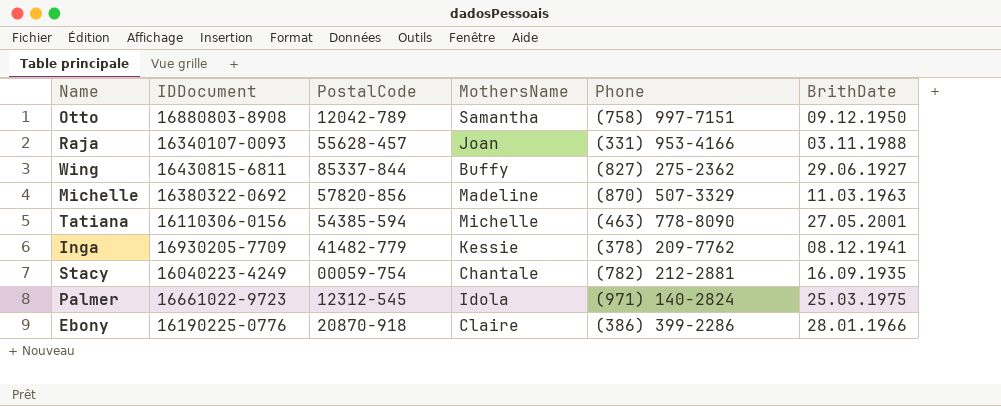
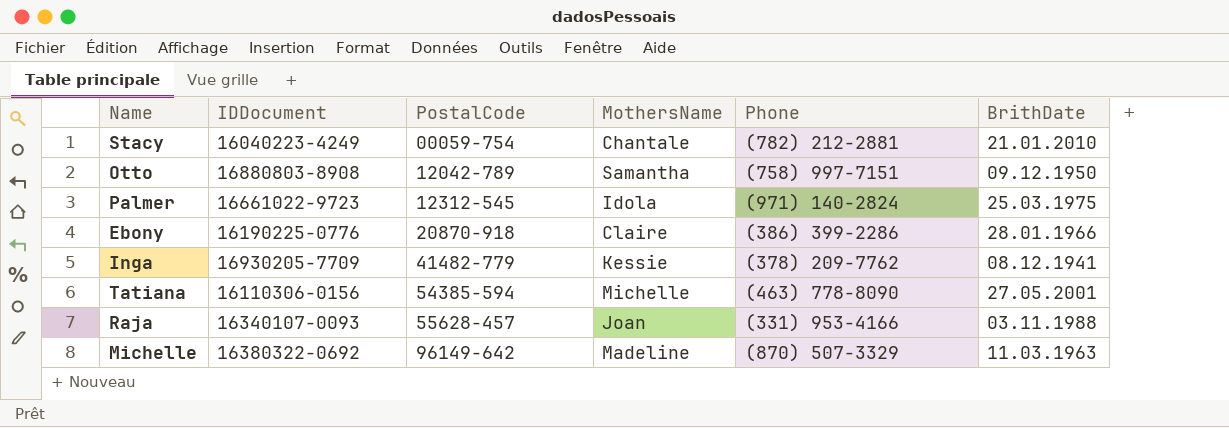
row order: none -> PostalCode ascending
row Wing: 16430815-6811 | 85337-844 | Buffy | (827) 275-2362 | 29.06.1927 -> none
Stacy | BrithDate: 16.09.1935 -> 21.01.2010
Michelle | PostalCode: 57820-856 -> 96149-642

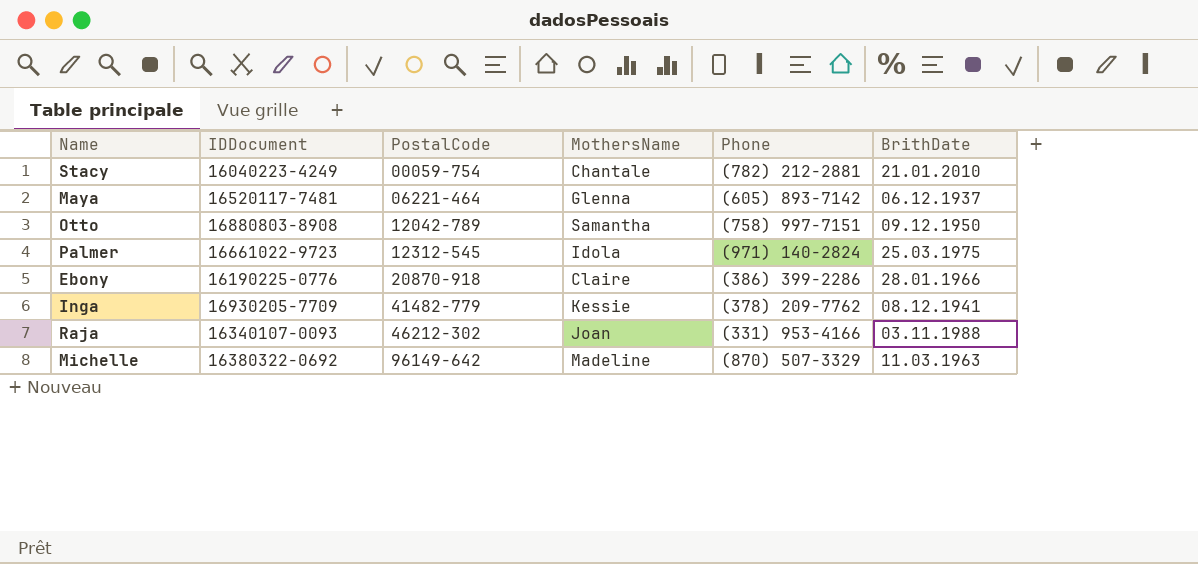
row Tatiana: 16110306-0156 | 54385-594 | Michelle | (463) 778-8090 | 27.05.2001 -> none
row Maya: none -> 16520117-7481 | 06221-464 | Glenna | (605) 893-7142 | 06.12.1937
Raja | PostalCode: 55628-457 -> 46212-302

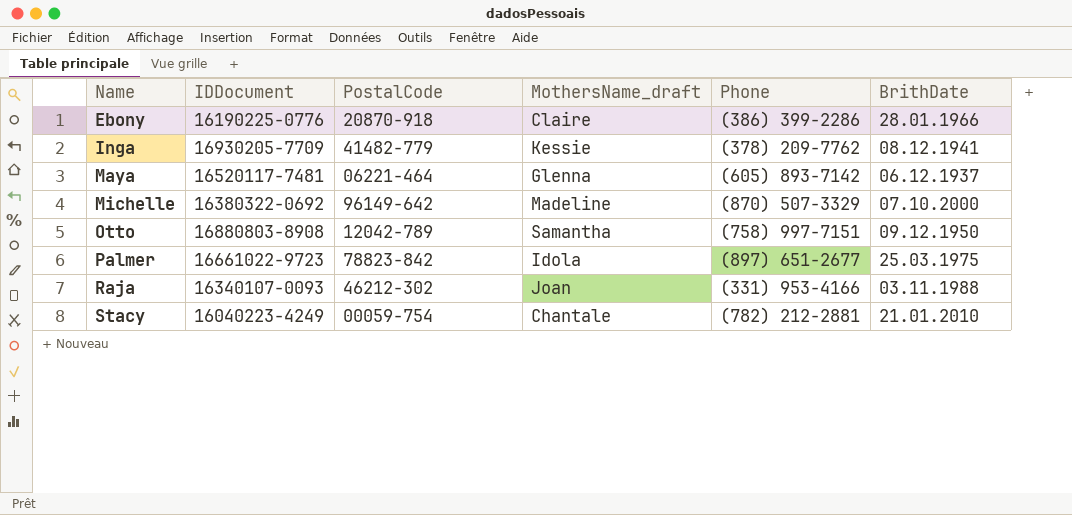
row order: PostalCode ascending -> Name ascending
column name: MothersName -> MothersName_draft
Michelle | BrithDate: 11.03.1963 -> 07.10.2000
Palmer | PostalCode: 12312-545 -> 78823-842
Palmer | Phone: (971) 140-2824 -> (897) 651-2677

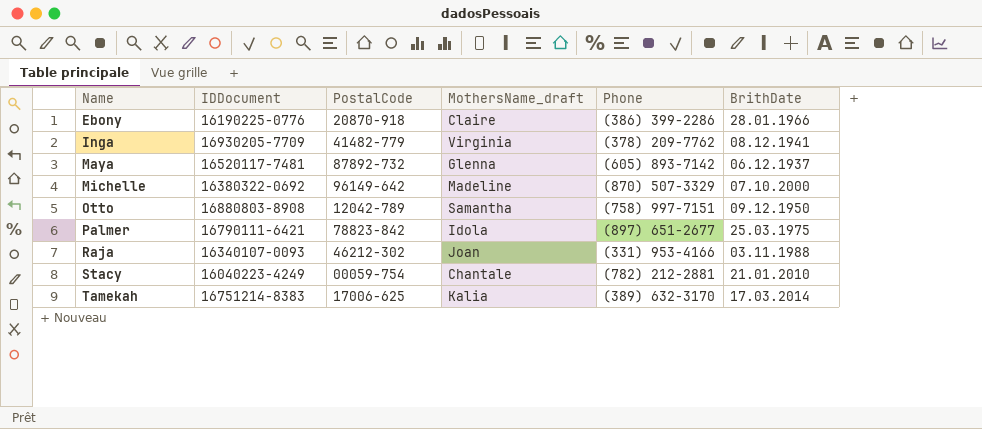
Inga | MothersName_draft: Kessie -> Virginia
Maya | PostalCode: 06221-464 -> 87892-732
Palmer | IDDocument: 16661022-9723 -> 16790111-6421
row Tamekah: none -> 16751214-8383 | 17006-625 | Kalia | (389) 632-3170 | 17.03.2014

